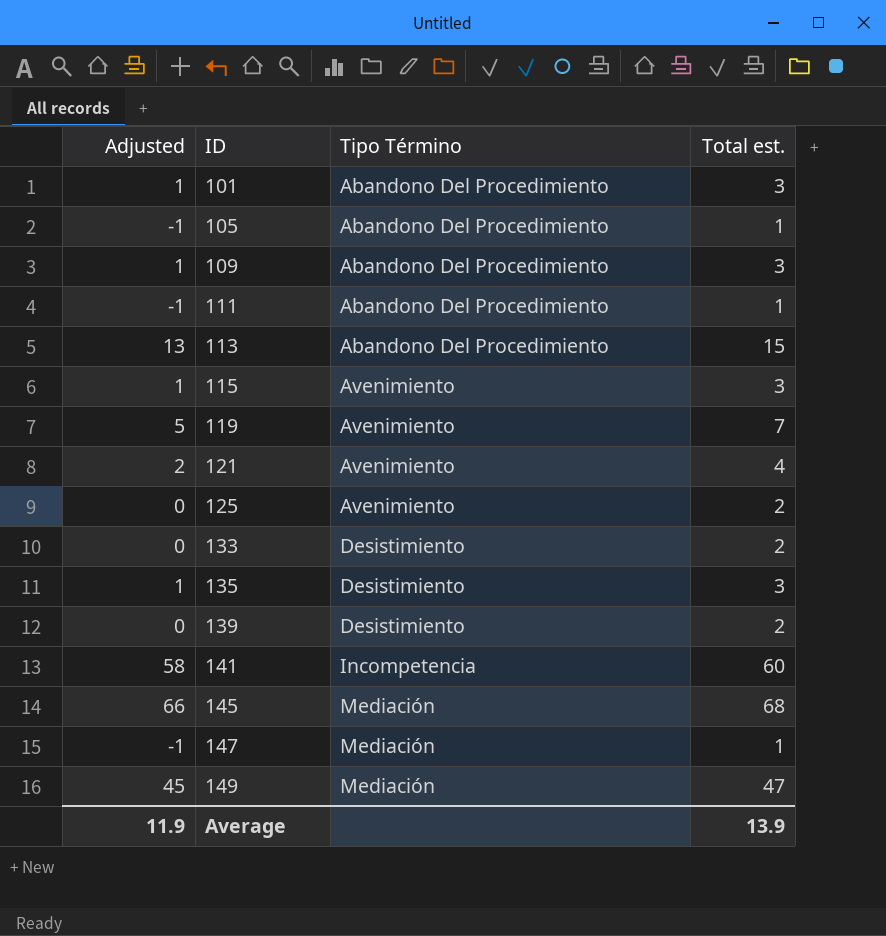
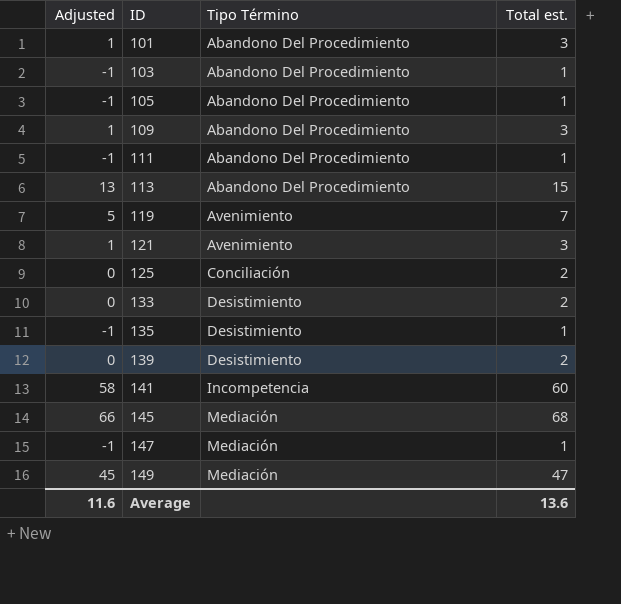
row 115: 1 | Avenimiento | 3 -> none
row 103: none -> -1 | Abandono Del Procedimiento | 1
121 | Adjusted: 2 -> 1
121 | Total est.: 4 -> 3
125 | Tipo Término: Avenimiento -> Conciliación
135 | Adjusted: 1 -> -1
135 | Total est.: 3 -> 1
Average | Adjusted: 11.9 -> 11.6
Average | Total est.: 13.9 -> 13.6

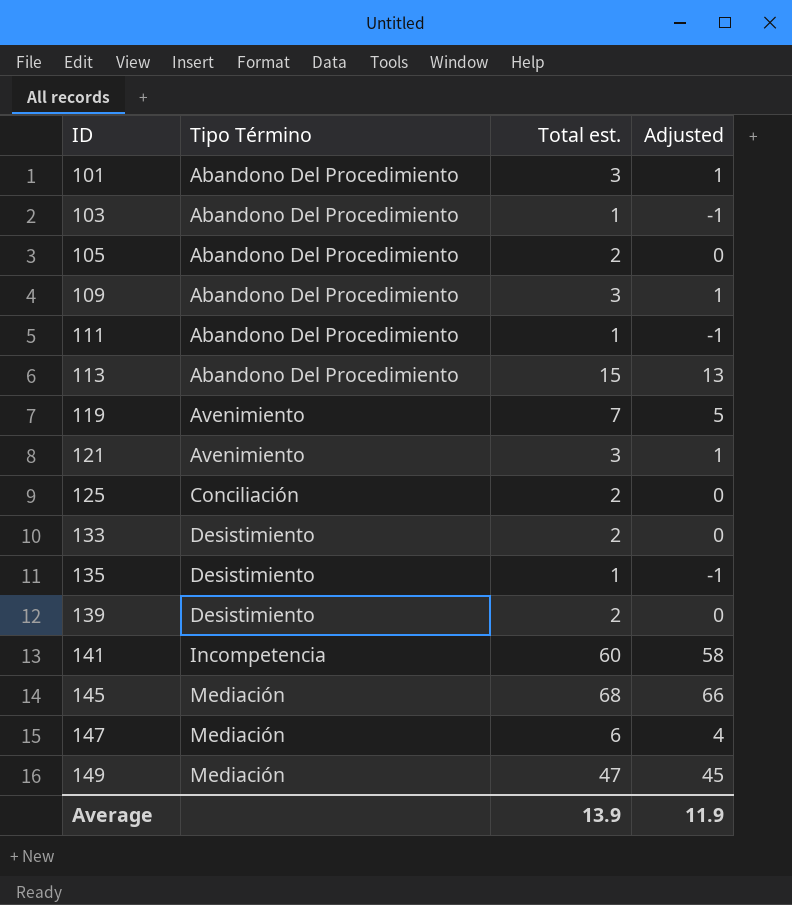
column Adjusted | position: 1 -> 4
105 | Total est.: 1 -> 2
105 | Adjusted: -1 -> 0
147 | Total est.: 1 -> 6
147 | Adjusted: -1 -> 4
Average | Total est.: 13.6 -> 13.9
Average | Adjusted: 11.6 -> 11.9

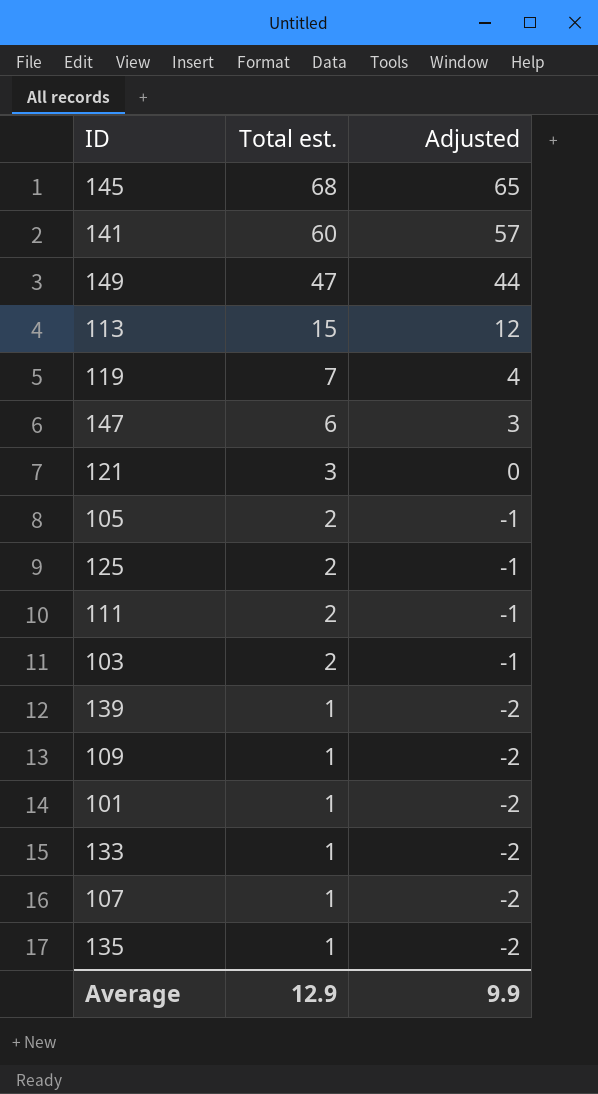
row order: ID ascending -> Total est. descending
column Tipo Término | position: 2 -> none
column Adjusted | formula: [Total est.] - 2 -> [Total est.] - 3
111 | Total est.: 1 -> 2
103 | Total est.: 1 -> 2
139 | Total est.: 2 -> 1
109 | Total est.: 3 -> 1
101 | Total est.: 3 -> 1
133 | Total est.: 2 -> 1
row 107: none -> 1 | -2
Average | Total est.: 13.9 -> 12.9
Average | Adjusted: 11.9 -> 9.9

